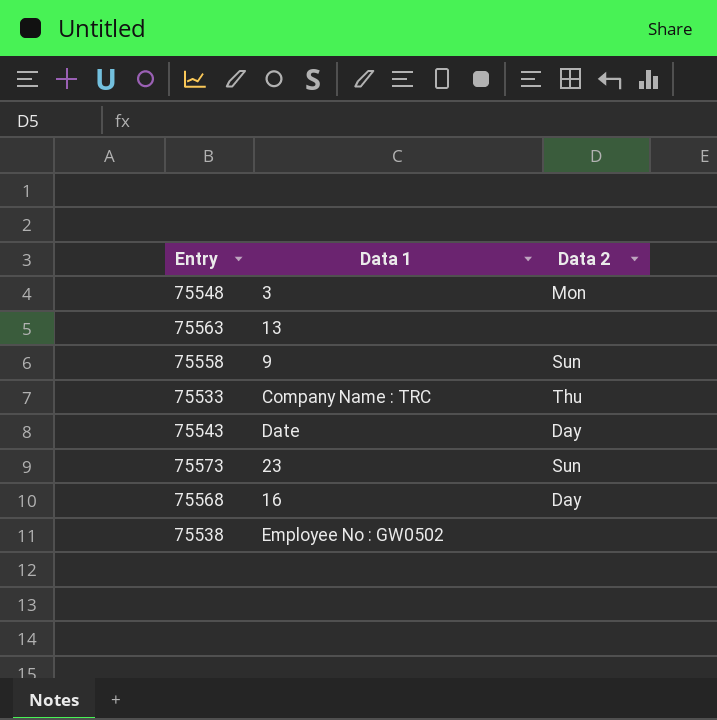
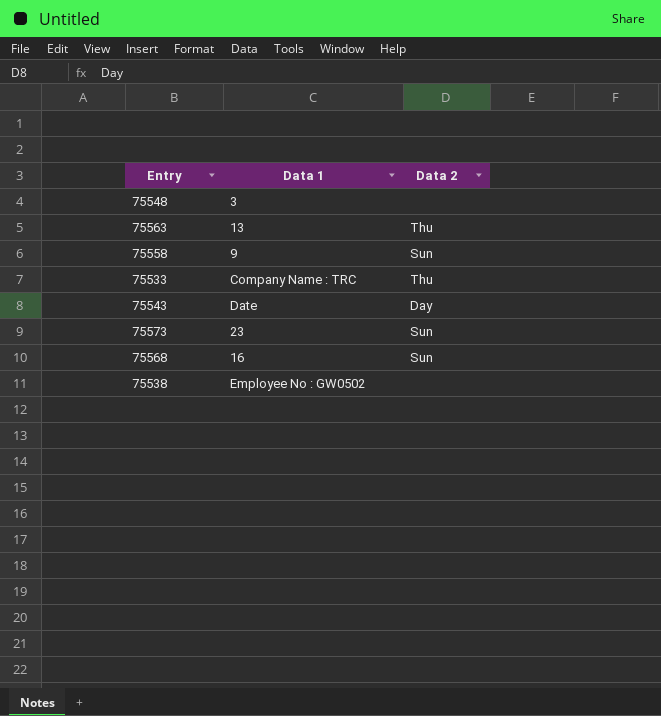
75548 | Data 2: Mon -> none
75563 | Data 2: none -> Thu
75568 | Data 2: Day -> Sun

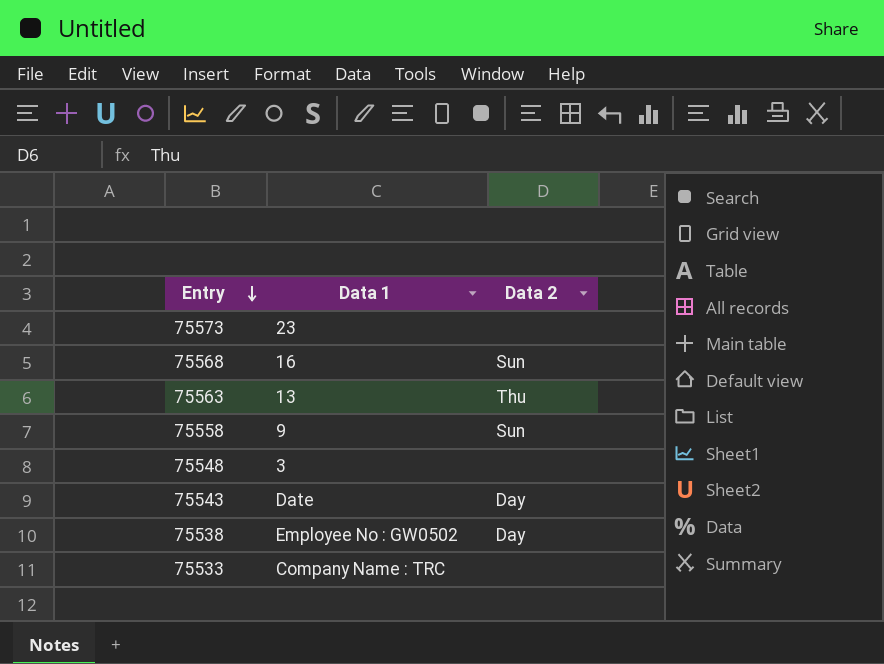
row order: none -> Entry descending
75573 | Data 2: Sun -> none
75538 | Data 2: none -> Day
75533 | Data 2: Thu -> none

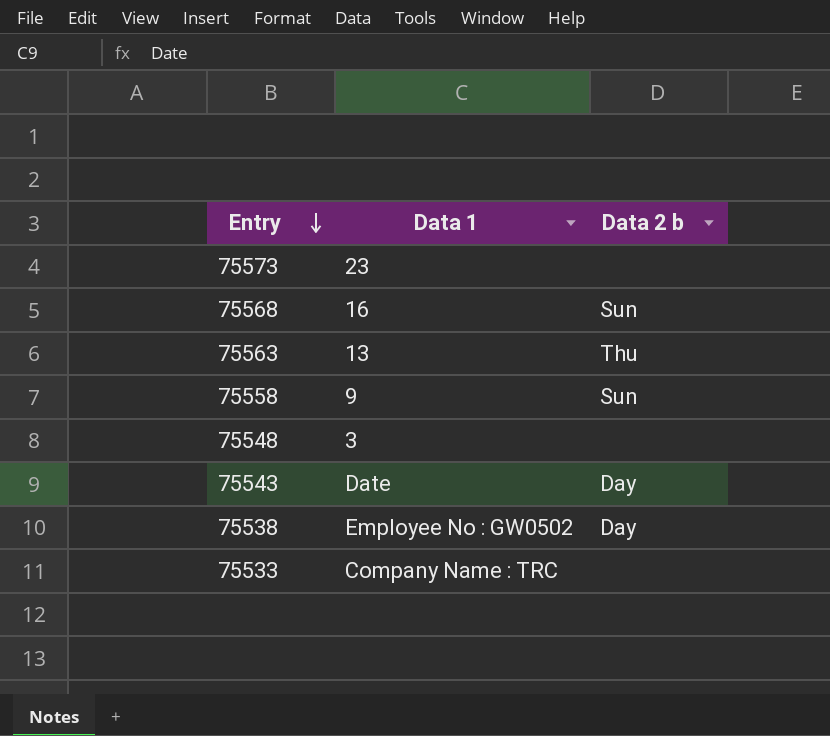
column name: Data 2 -> Data 2 b

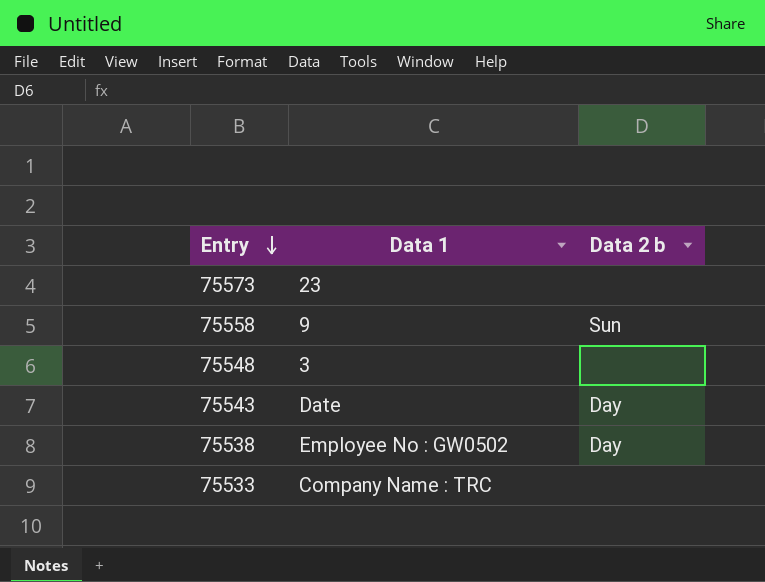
row 75568: 16 | Sun -> none
row 75563: 13 | Thu -> none

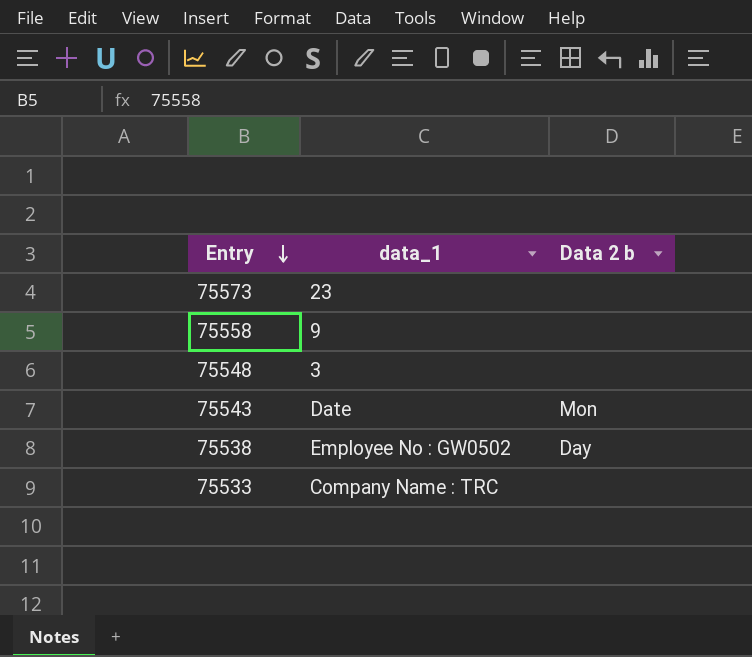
column name: Data 1 -> data_1
75558 | Data 2 b: Sun -> none
75543 | Data 2 b: Day -> Mon

